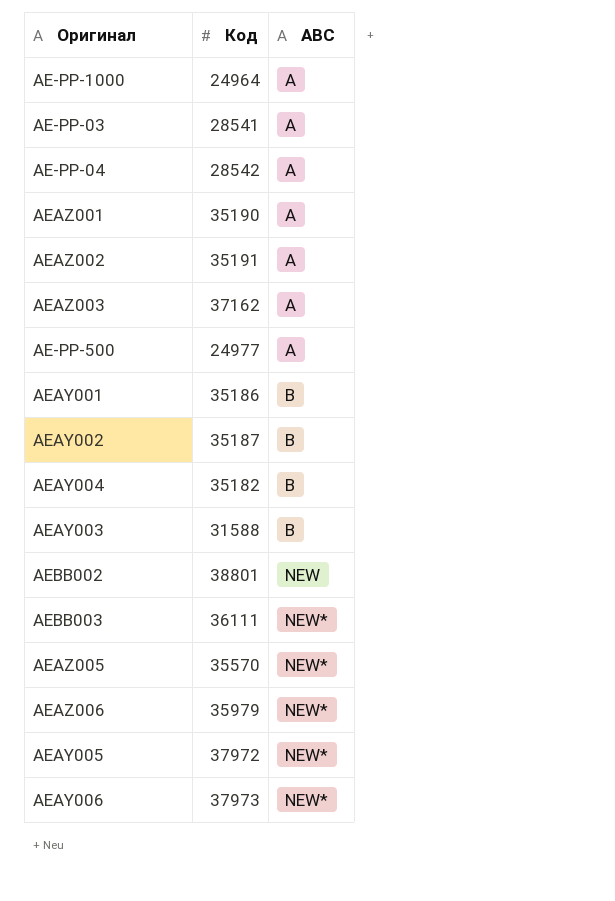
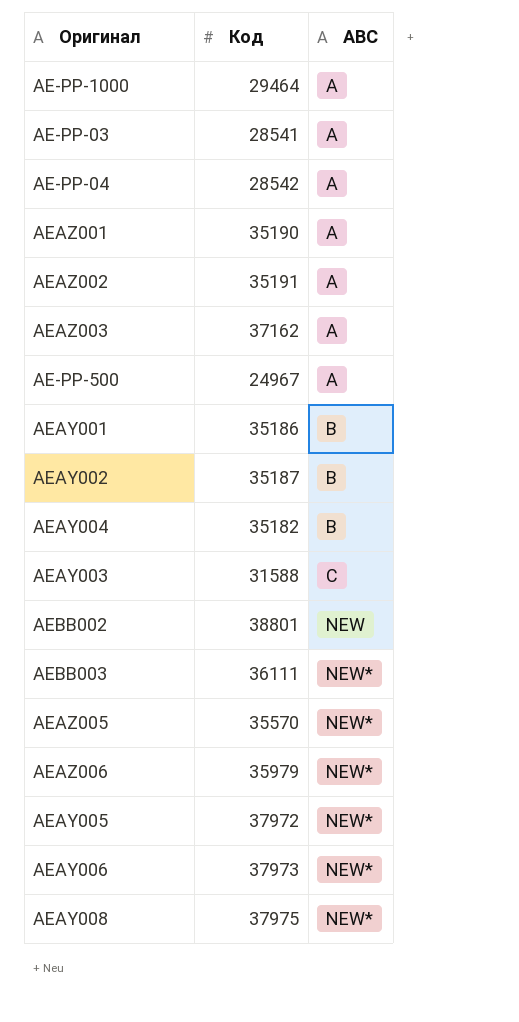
AE-PP-1000 | Код: 24964 -> 29464
AE-PP-500 | Код: 24977 -> 24967
AEAY003 | ABC: B -> C
row AEAY008: none -> 37975 | NEW*

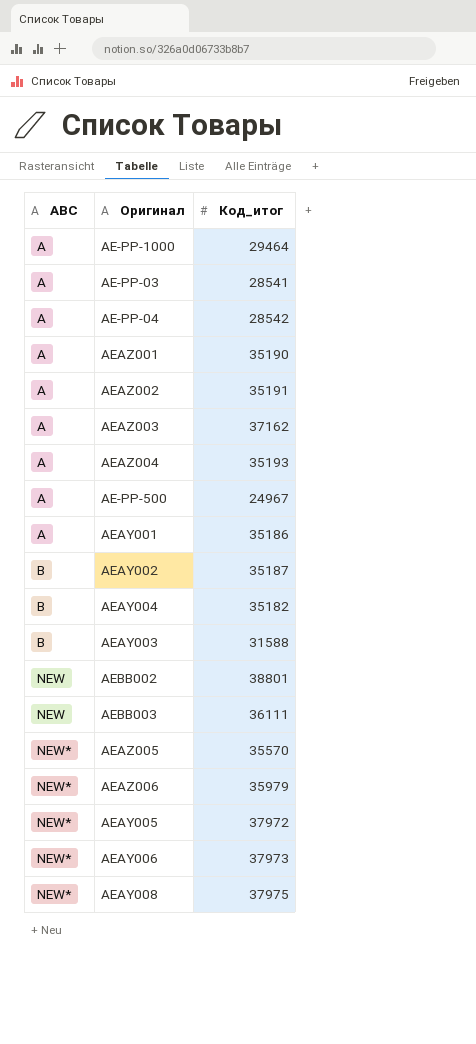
column ABC | position: 3 -> 1
column name: Код -> Код_итог
row AEAZ004: none -> A | 35193
AEAY001 | ABC: B -> A
AEAY003 | ABC: C -> B
AEBB003 | ABC: NEW* -> NEW

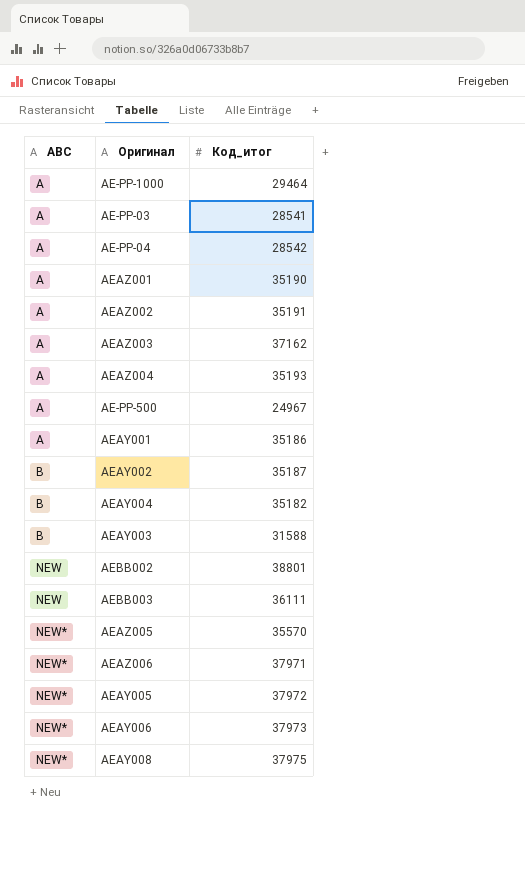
AEAZ006 | Код_итог: 35979 -> 37971

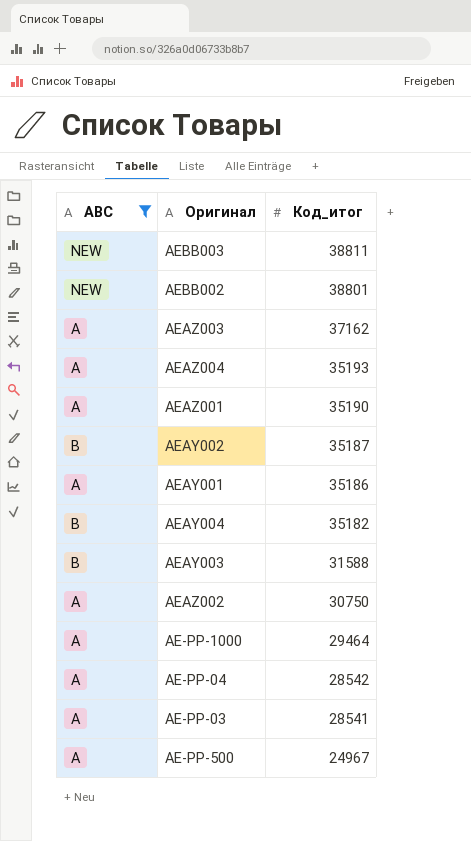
filter: none -> ABC != NEW*
row order: ABC ascending -> Код_итог descending
AEBB003 | Код_итог: 36111 -> 38811
AEAZ002 | Код_итог: 35191 -> 30750

